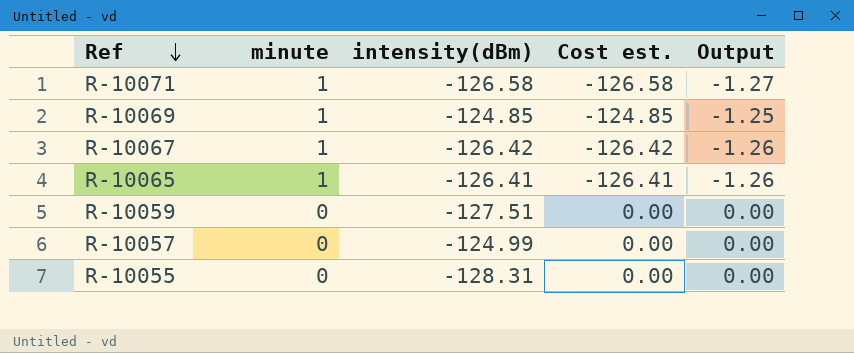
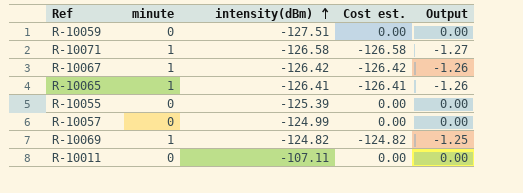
row order: Ref descending -> intensity(dBm) ascending
R-10055 | intensity(dBm): -128.31 -> -125.39
R-10069 | intensity(dBm): -124.85 -> -124.82
R-10069 | Cost est.: -124.85 -> -124.82
row R-10011: none -> 0 | -107.11 | 0.00 | 0.00

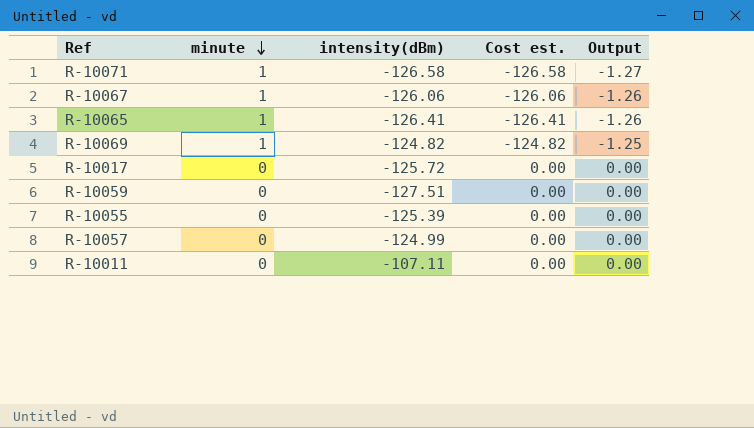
row order: intensity(dBm) ascending -> minute descending
R-10067 | intensity(dBm): -126.42 -> -126.06
R-10067 | Cost est.: -126.42 -> -126.06
row R-10017: none -> 0 | -125.72 | 0.00 | 0.00

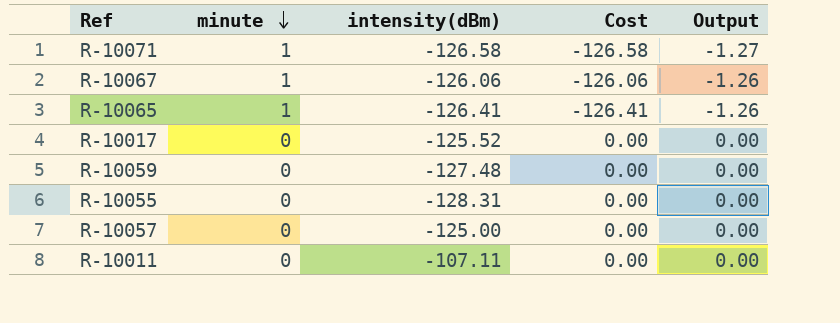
column name: Cost est. -> Cost
row R-10069: 1 | -124.82 | -124.82 | -1.25 -> none
R-10017 | intensity(dBm): -125.72 -> -125.52
R-10059 | intensity(dBm): -127.51 -> -127.48
R-10055 | intensity(dBm): -125.39 -> -128.31
R-10057 | intensity(dBm): -124.99 -> -125.00

